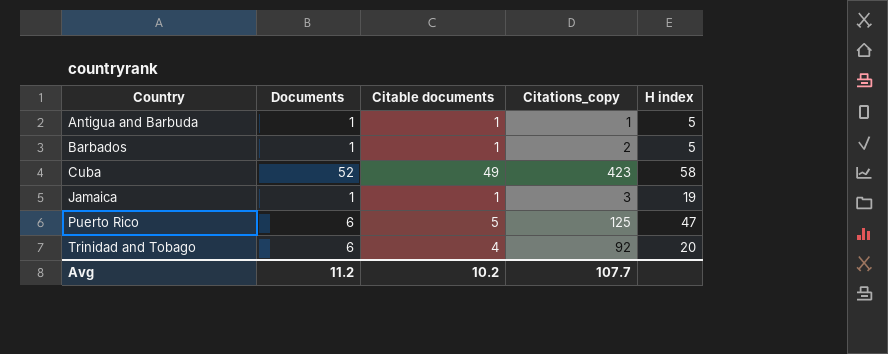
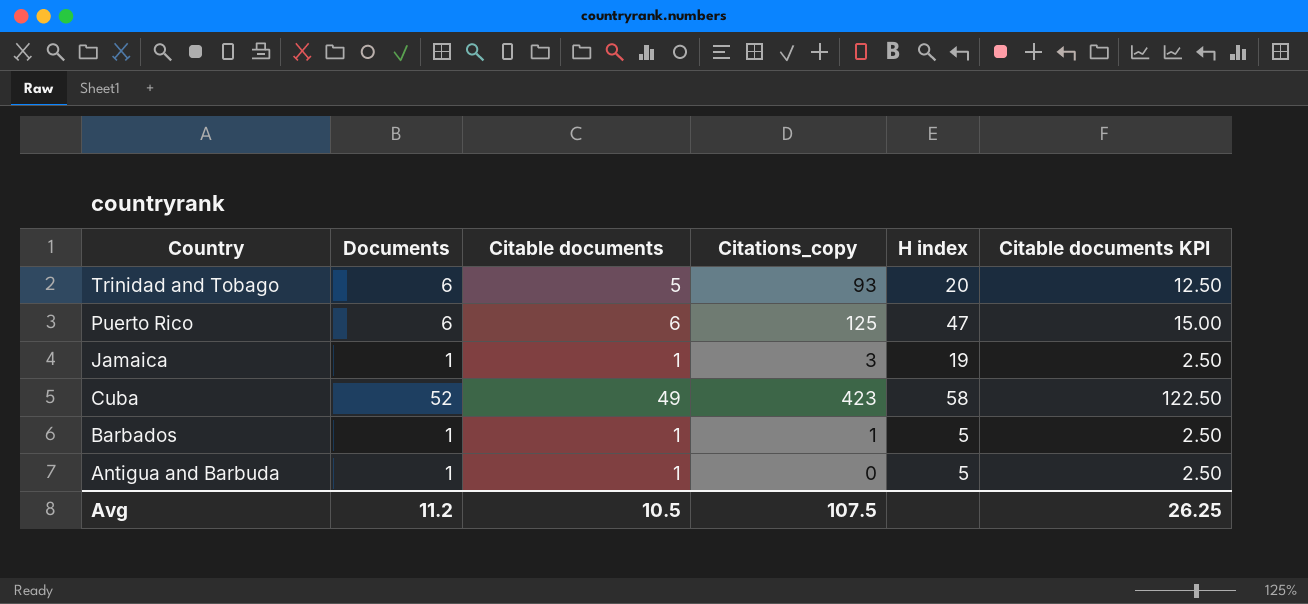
row order: Country ascending -> Country descending
column Citable documents KPI | formula: none -> [Citable documents] * 2.5
Trinidad and Tobago | Citable documents: 4 -> 5
Trinidad and Tobago | Citations_copy: 92 -> 93
Puerto Rico | Citable documents: 5 -> 6
Barbados | Citations_copy: 2 -> 1
Antigua and Barbuda | Citations_copy: 1 -> 0
Avg | Citable documents: 10.2 -> 10.5
Avg | Citations_copy: 107.7 -> 107.5

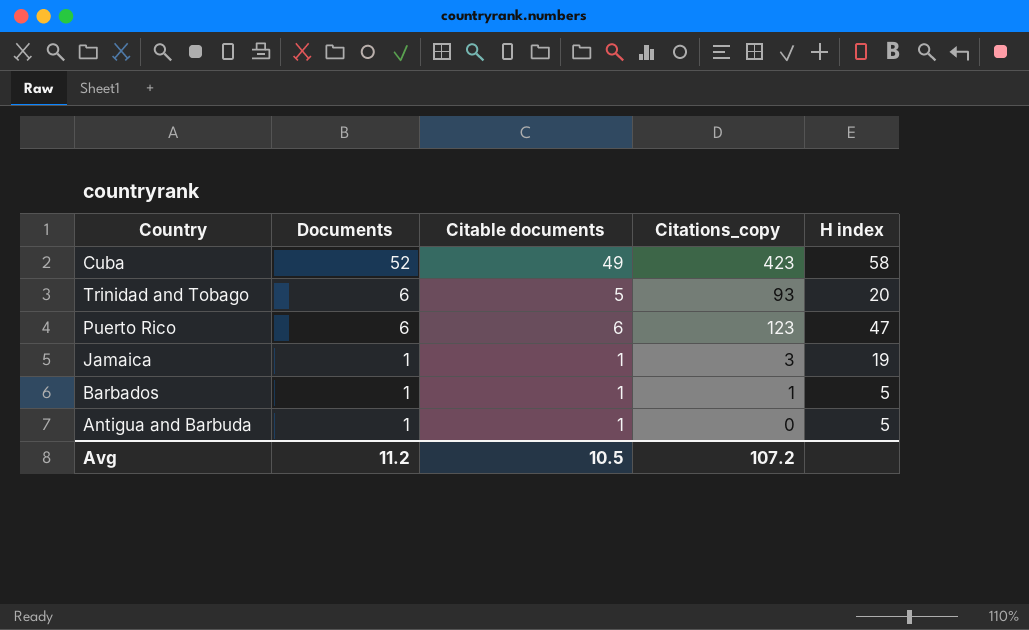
row order: Country descending -> Documents descending
column Citable documents KPI | formula: [Citable documents] * 2.5 -> none
Puerto Rico | Citations_copy: 125 -> 123
Avg | Citations_copy: 107.5 -> 107.2

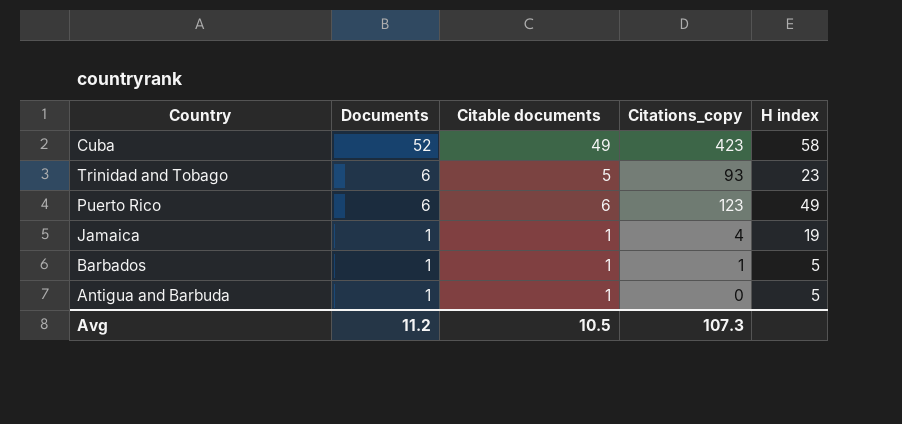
Trinidad and Tobago | H index: 20 -> 23
Puerto Rico | H index: 47 -> 49
Jamaica | Citations_copy: 3 -> 4
Avg | Citations_copy: 107.2 -> 107.3

